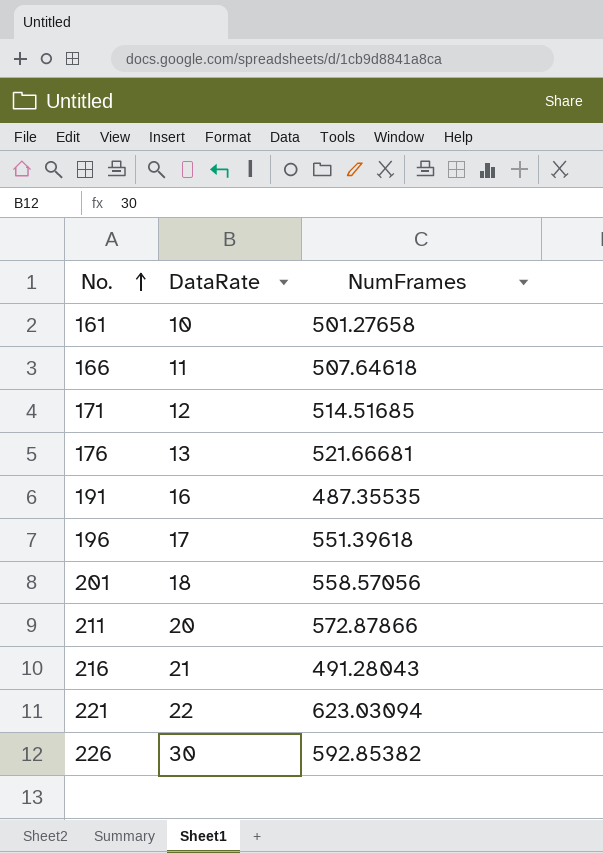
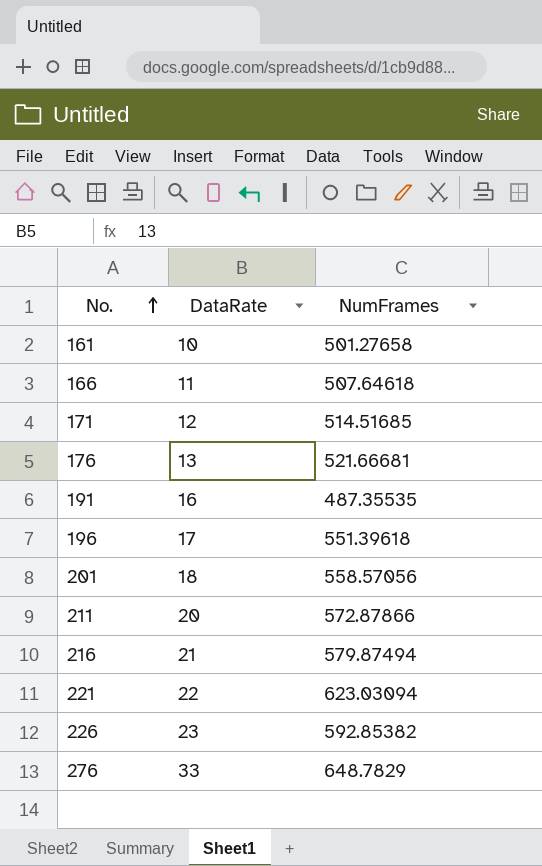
216 | NumFrames: 491.28043 -> 579.87494
226 | DataRate: 30 -> 23
row 276: none -> 33 | 648.7829

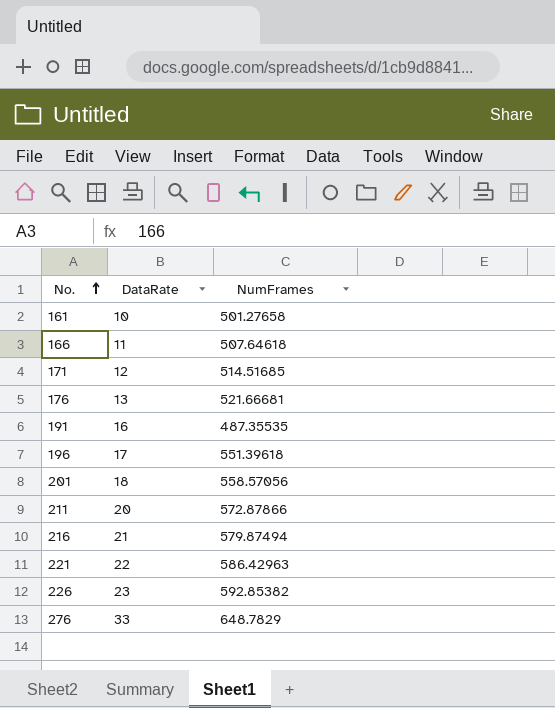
221 | NumFrames: 623.03094 -> 586.42963

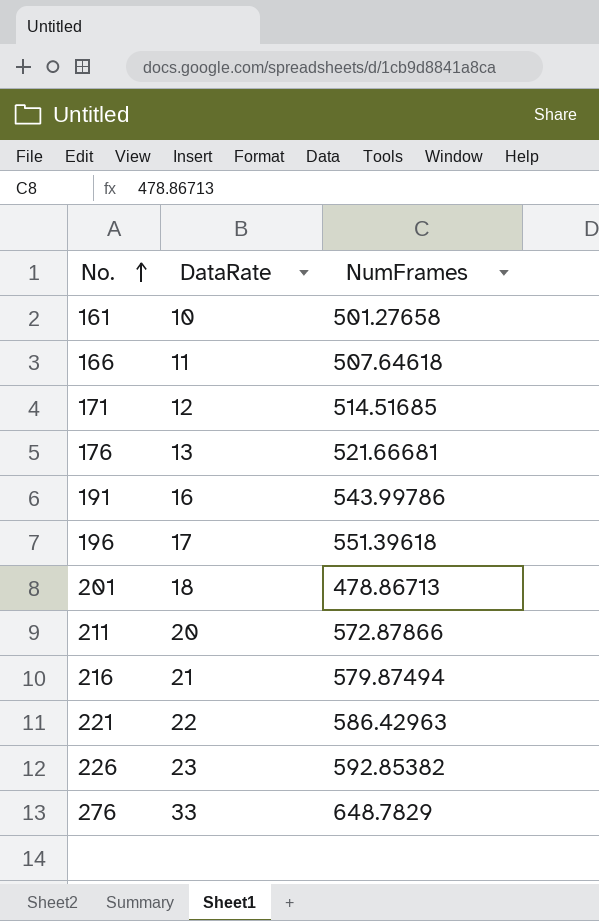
191 | NumFrames: 487.35535 -> 543.99786
201 | NumFrames: 558.57056 -> 478.86713

